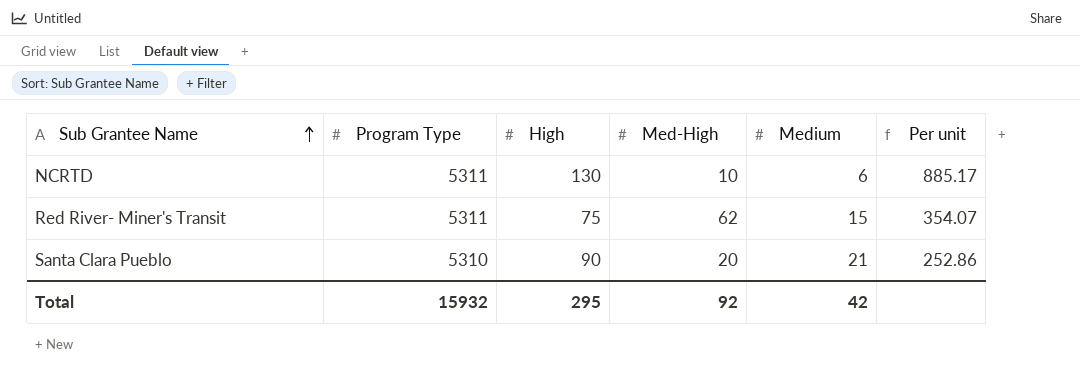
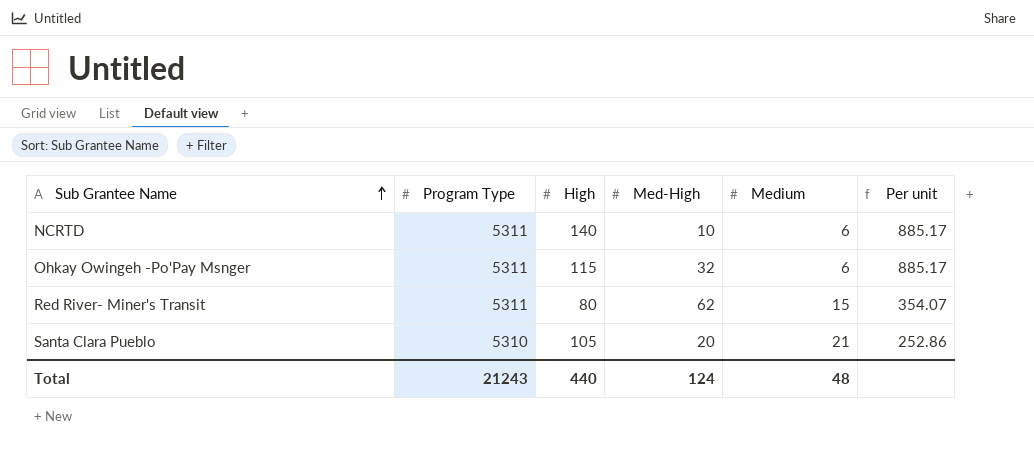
NCRTD | High: 130 -> 140
row Ohkay Owingeh -Po'Pay Msnger: none -> 5311 | 115 | 32 | 6 | 885.17
Red River- Miner's Transit | High: 75 -> 80
Santa Clara Pueblo | High: 90 -> 105
Total | Program Type: 15932 -> 21243
Total | High: 295 -> 440
Total | Med-High: 92 -> 124
Total | Medium: 42 -> 48

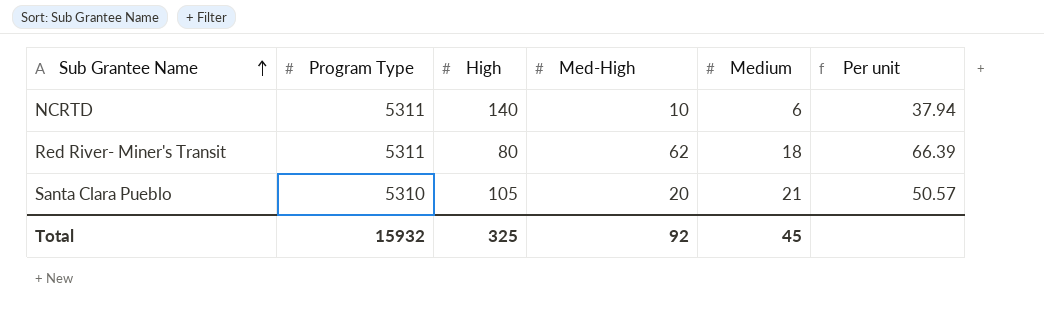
column Per unit | formula: [Program Type] / [Medium] -> [Program Type] / [High]
row Ohkay Owingeh -Po'Pay Msnger: 5311 | 115 | 32 | 6 | 885.17 -> none
Red River- Miner's Transit | Medium: 15 -> 18
Total | Program Type: 21243 -> 15932
Total | High: 440 -> 325
Total | Med-High: 124 -> 92
Total | Medium: 48 -> 45

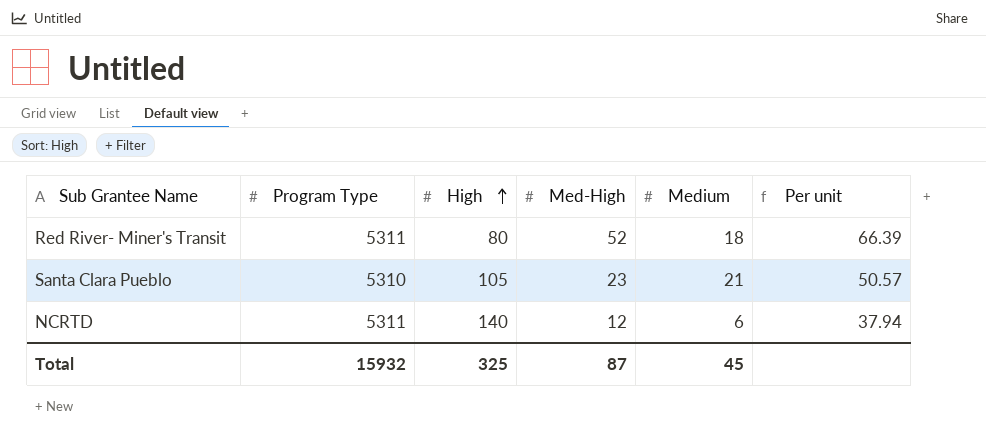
row order: Sub Grantee Name ascending -> High ascending
Red River- Miner's Transit | Med-High: 62 -> 52
Santa Clara Pueblo | Med-High: 20 -> 23
NCRTD | Med-High: 10 -> 12
Total | Med-High: 92 -> 87

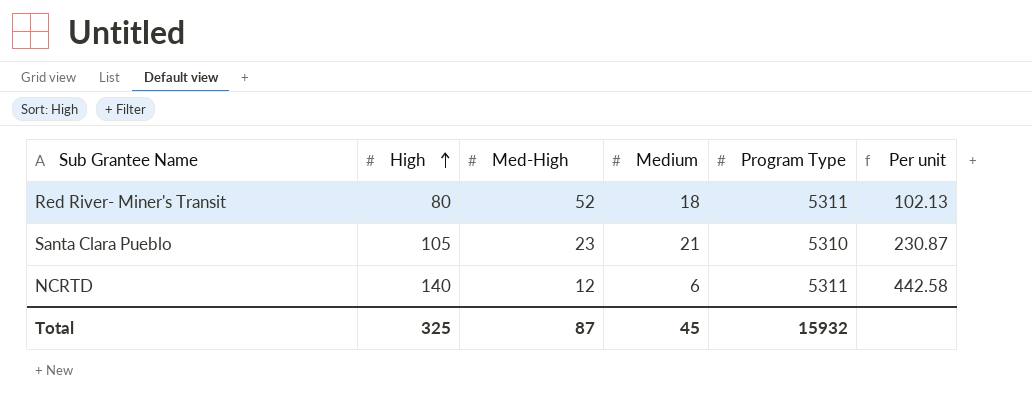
column Program Type | position: 2 -> 5
column Per unit | formula: [Program Type] / [High] -> [Program Type] / [Med-High]

